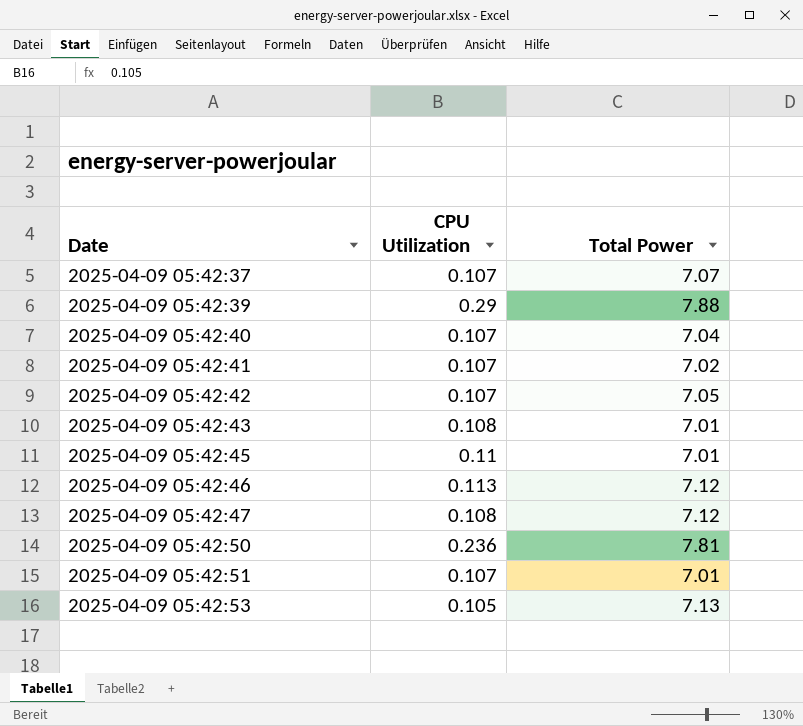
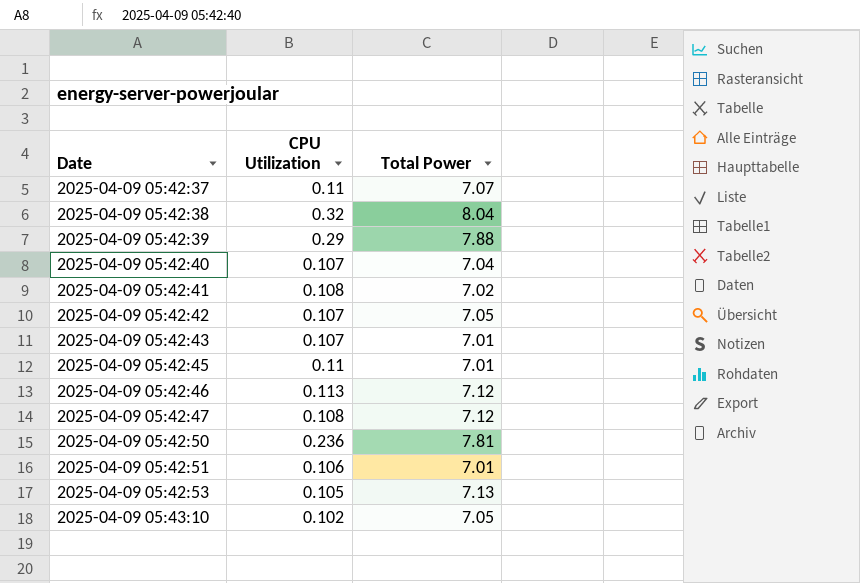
2025-04-09 05:42:37 | CPU Utilization: 0.107 -> 0.11
row 2025-04-09 05:42:38: none -> 0.32 | 8.04
2025-04-09 05:42:41 | CPU Utilization: 0.107 -> 0.108
2025-04-09 05:42:43 | CPU Utilization: 0.108 -> 0.107
2025-04-09 05:42:51 | CPU Utilization: 0.107 -> 0.106
row 2025-04-09 05:43:10: none -> 0.102 | 7.05

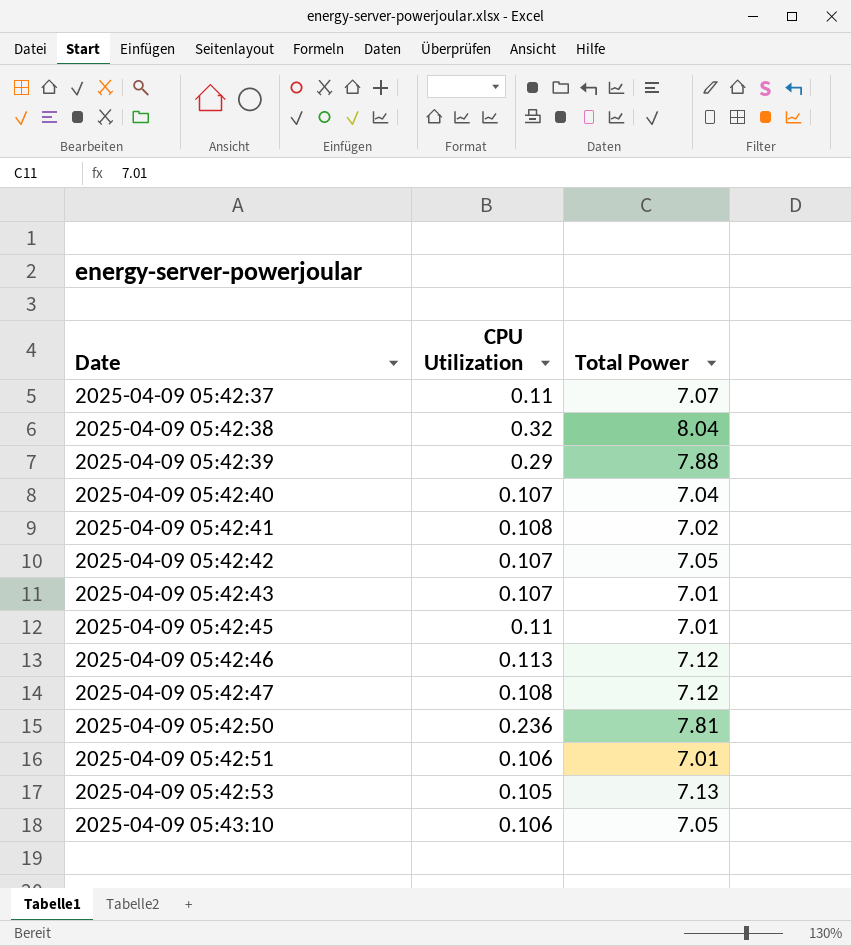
2025-04-09 05:43:10 | CPU Utilization: 0.102 -> 0.106

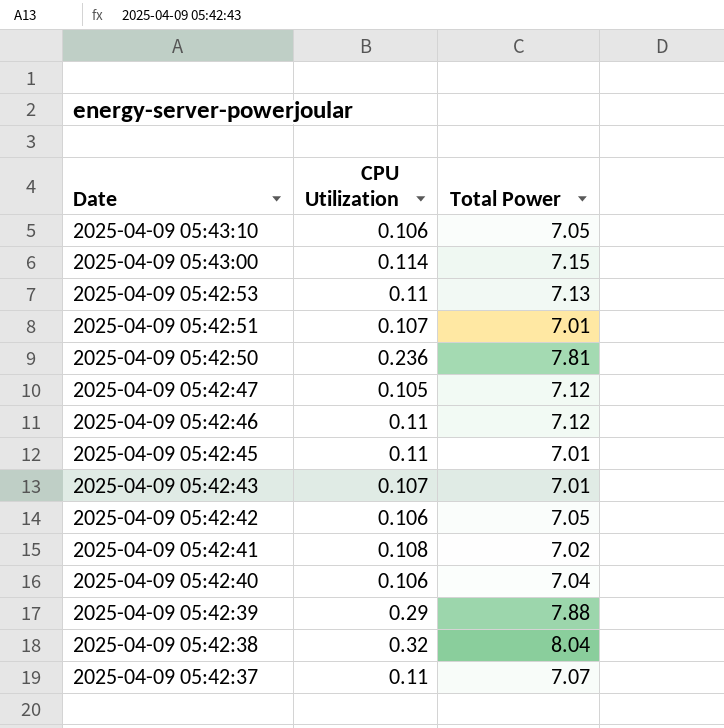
row order: Date ascending -> Date descending
row 2025-04-09 05:43:00: none -> 0.114 | 7.15
2025-04-09 05:42:53 | CPU Utilization: 0.105 -> 0.11
2025-04-09 05:42:51 | CPU Utilization: 0.106 -> 0.107
2025-04-09 05:42:47 | CPU Utilization: 0.108 -> 0.105
2025-04-09 05:42:46 | CPU Utilization: 0.113 -> 0.11
2025-04-09 05:42:42 | CPU Utilization: 0.107 -> 0.106
2025-04-09 05:42:40 | CPU Utilization: 0.107 -> 0.106

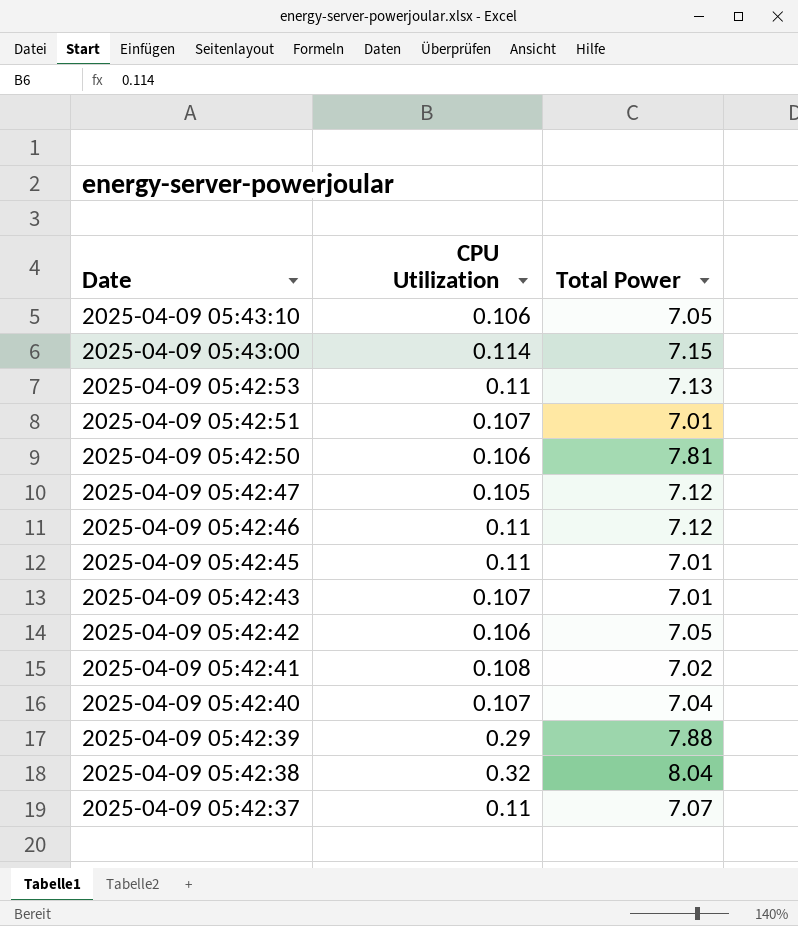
2025-04-09 05:42:50 | CPU Utilization: 0.236 -> 0.106
2025-04-09 05:42:40 | CPU Utilization: 0.106 -> 0.107

